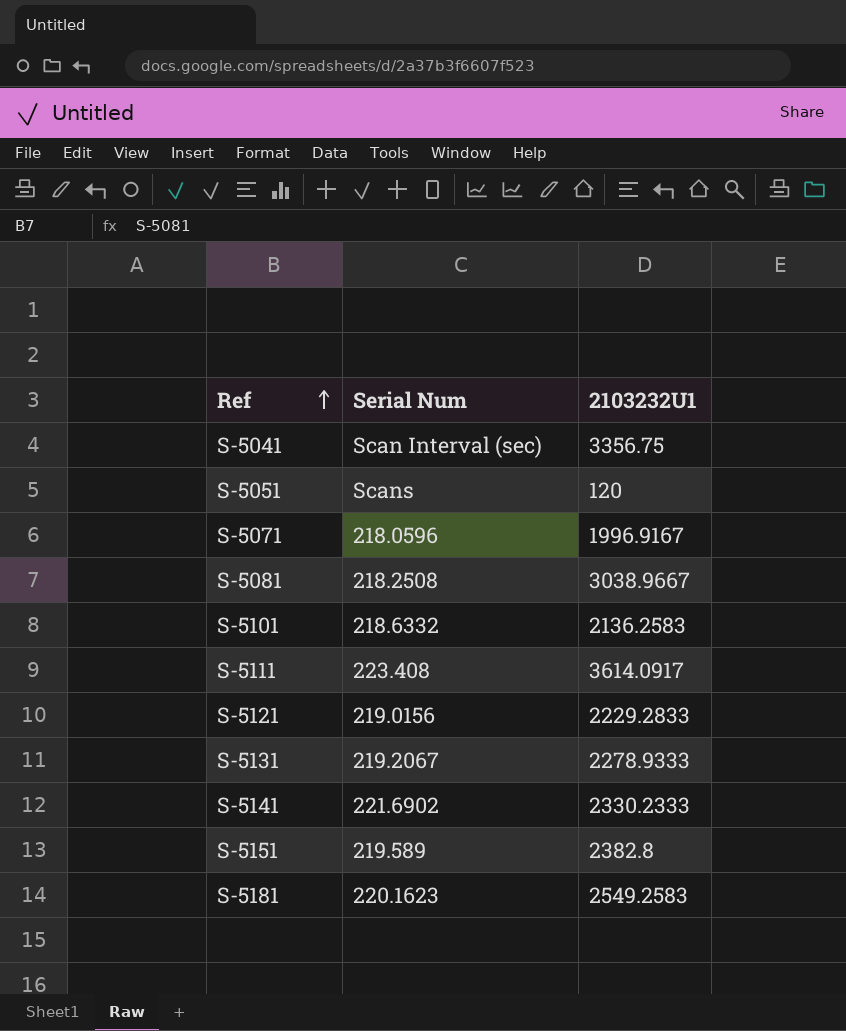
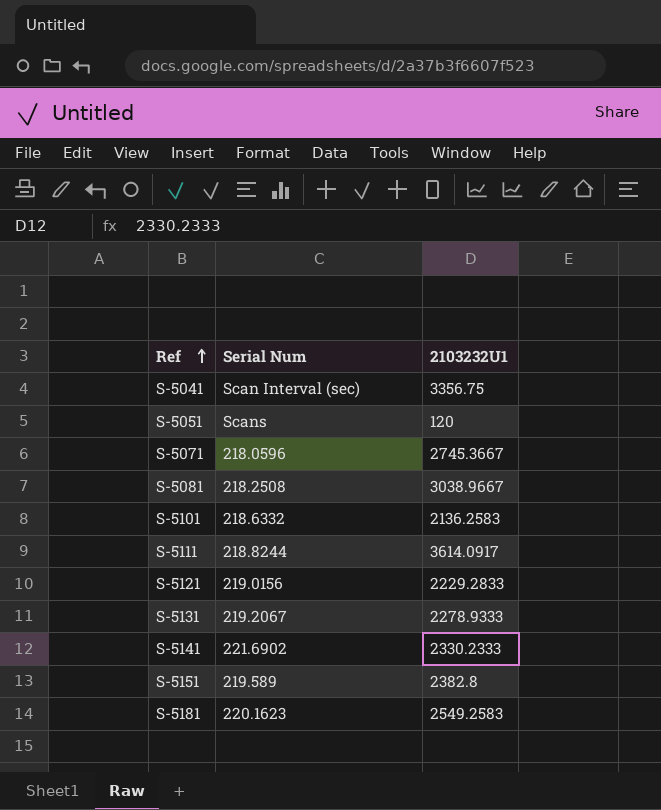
S-5071 | 2103232U1: 1996.9167 -> 2745.3667
S-5111 | Serial Num: 223.408 -> 218.8244

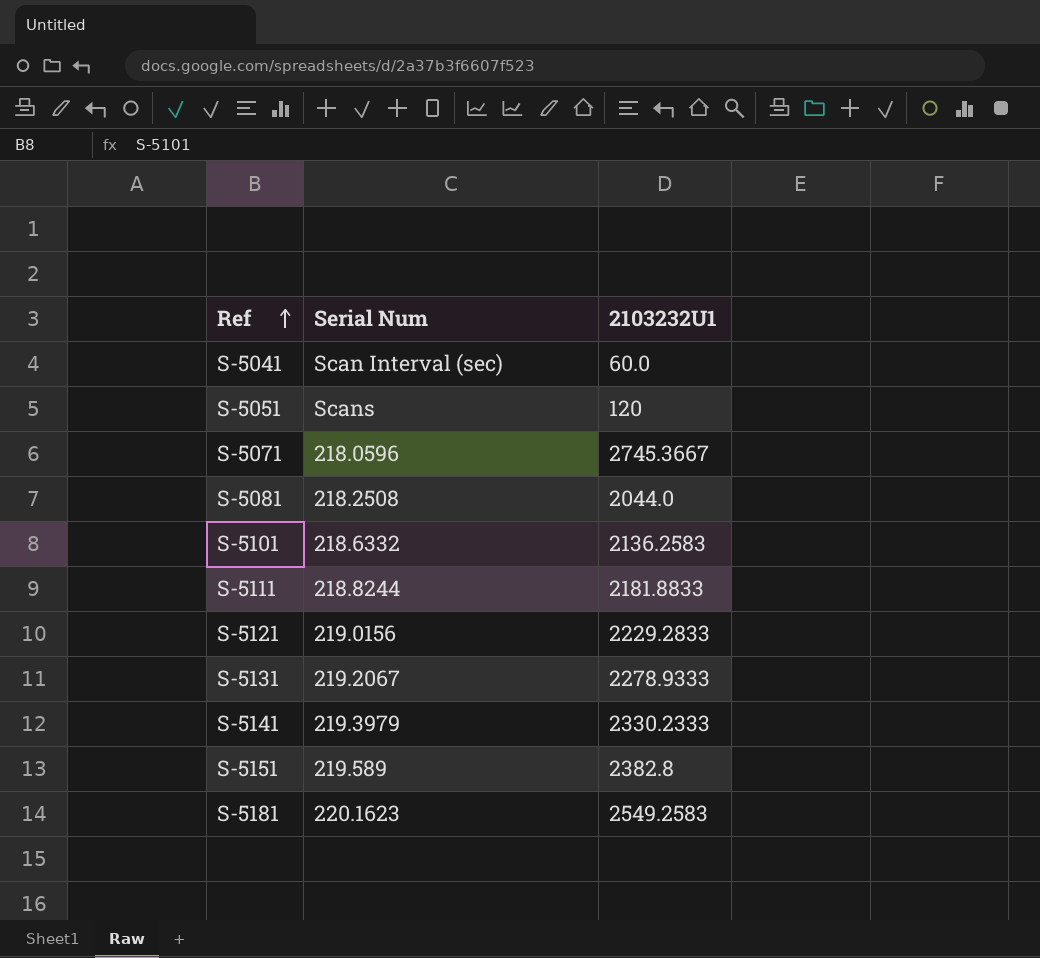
S-5041 | 2103232U1: 3356.75 -> 60.0
S-5081 | 2103232U1: 3038.9667 -> 2044.0
S-5111 | 2103232U1: 3614.0917 -> 2181.8833
S-5141 | Serial Num: 221.6902 -> 219.3979

